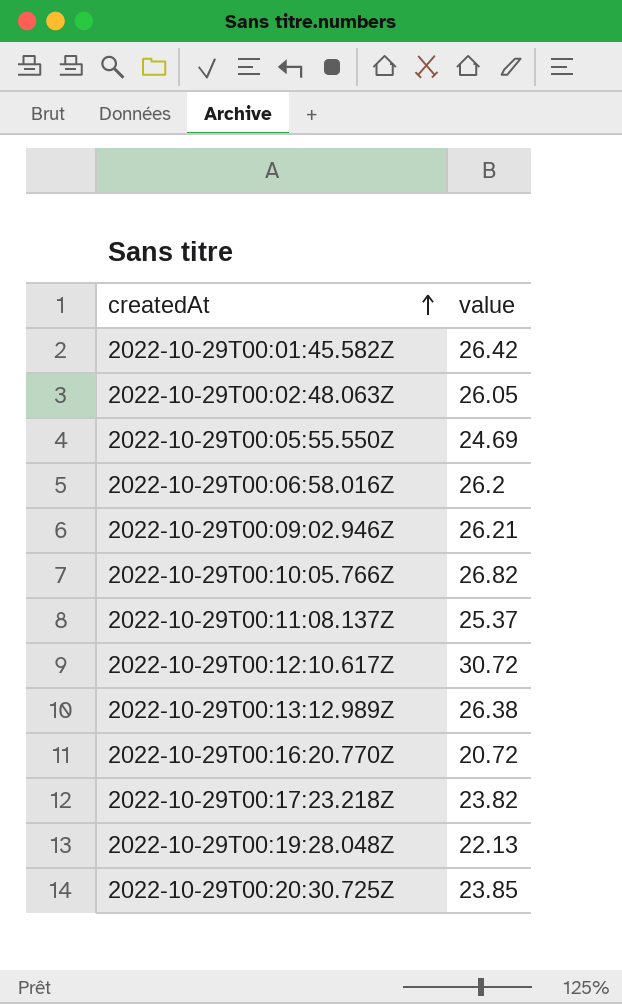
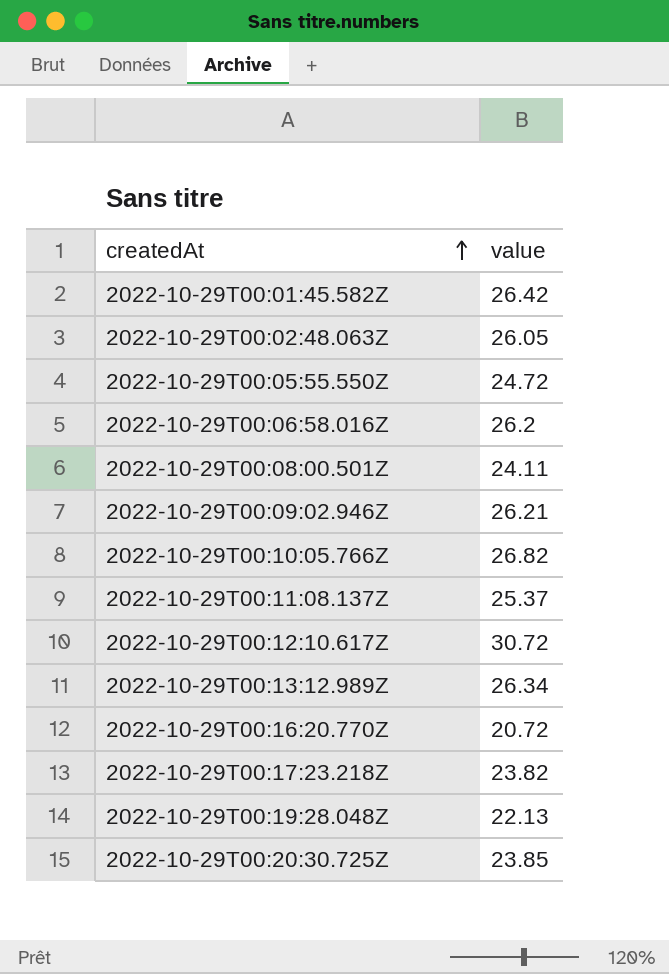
2022-10-29T00:05:55.550Z | value: 24.69 -> 24.72
row 2022-10-29T00:08:00.501Z: none -> 24.11
2022-10-29T00:13:12.989Z | value: 26.38 -> 26.34

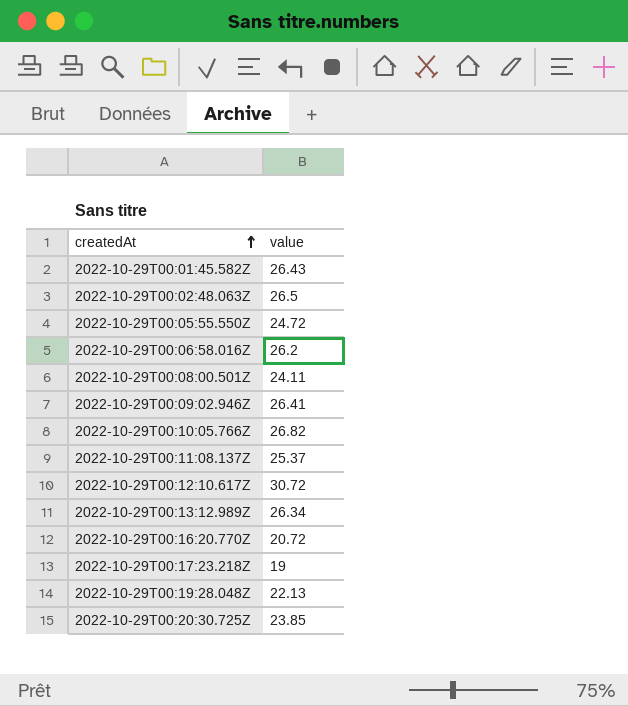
2022-10-29T00:01:45.582Z | value: 26.42 -> 26.43
2022-10-29T00:02:48.063Z | value: 26.05 -> 26.5
2022-10-29T00:09:02.946Z | value: 26.21 -> 26.41
2022-10-29T00:17:23.218Z | value: 23.82 -> 19

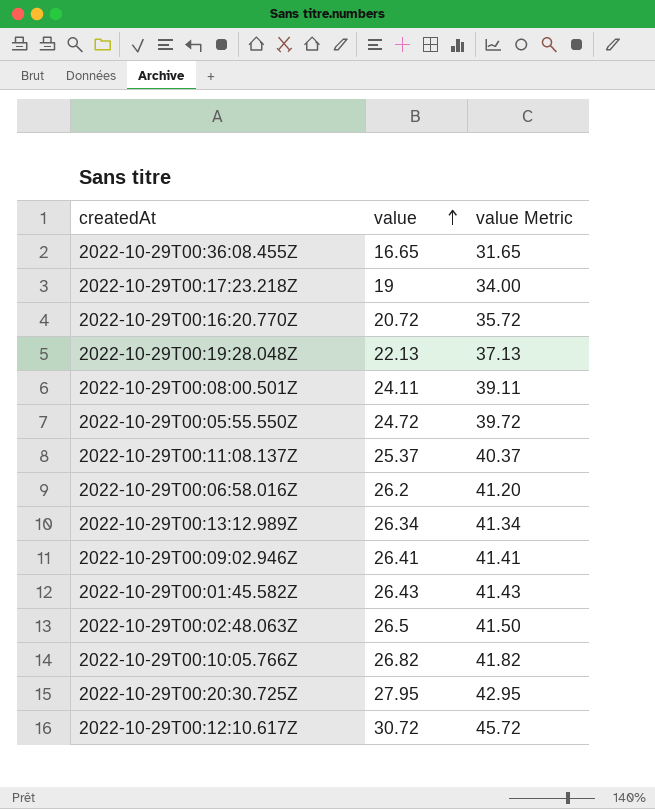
row order: createdAt ascending -> value ascending
column value Metric | formula: none -> [value] + 15
row 2022-10-29T00:36:08.455Z: none -> 16.65 | 31.65
2022-10-29T00:20:30.725Z | value: 23.85 -> 27.95

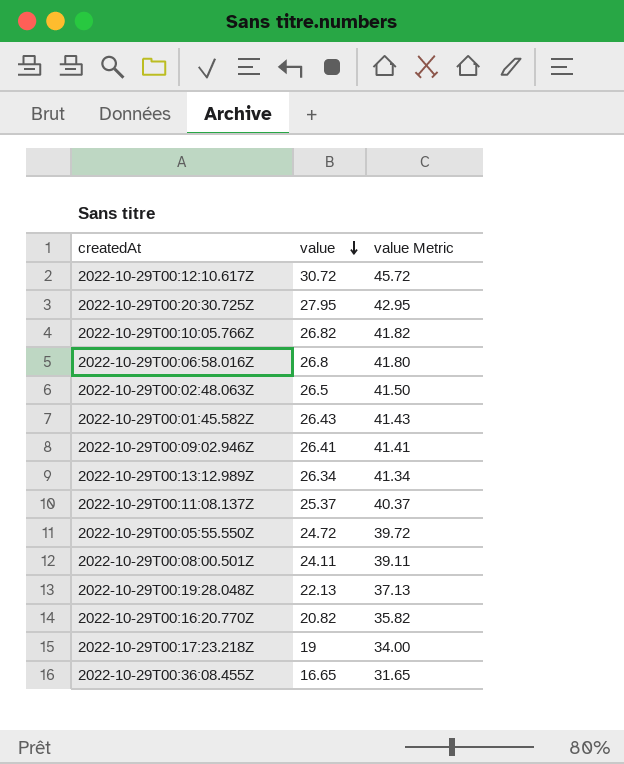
row order: value ascending -> value descending
2022-10-29T00:06:58.016Z | value: 26.2 -> 26.8
2022-10-29T00:06:58.016Z | value Metric: 41.20 -> 41.80
2022-10-29T00:16:20.770Z | value: 20.72 -> 20.82
2022-10-29T00:16:20.770Z | value Metric: 35.72 -> 35.82

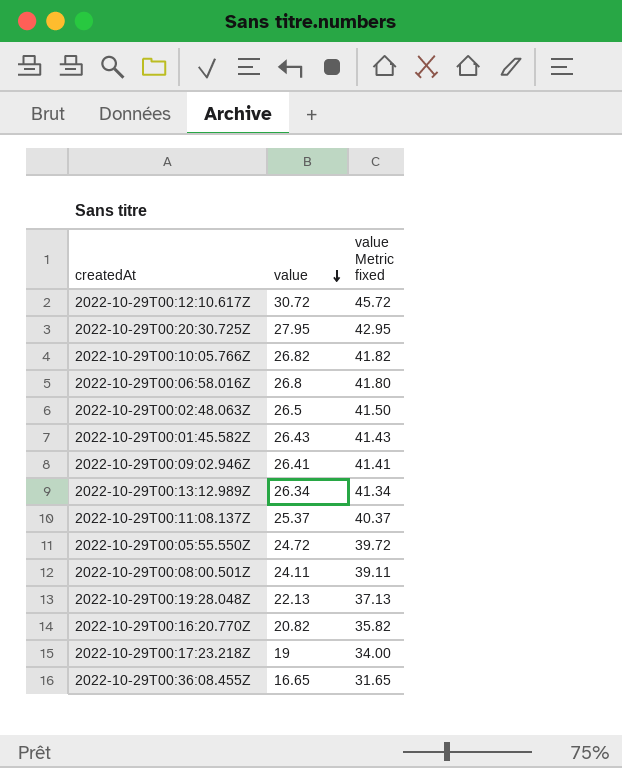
column name: value Metric -> value Metric fixed

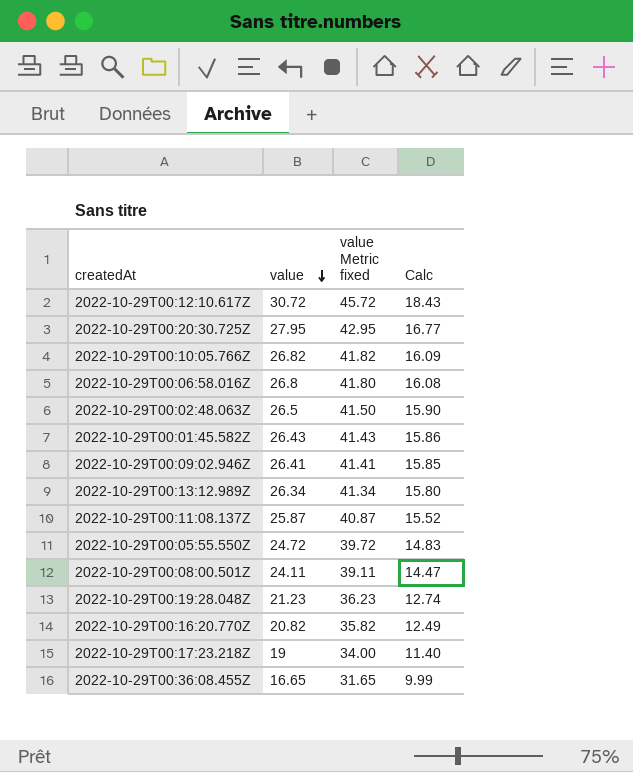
column Calc | formula: none -> [value] * 0.6
2022-10-29T00:11:08.137Z | value: 25.37 -> 25.87
2022-10-29T00:11:08.137Z | value Metric fixed: 40.37 -> 40.87
2022-10-29T00:19:28.048Z | value: 22.13 -> 21.23
2022-10-29T00:19:28.048Z | value Metric fixed: 37.13 -> 36.23

